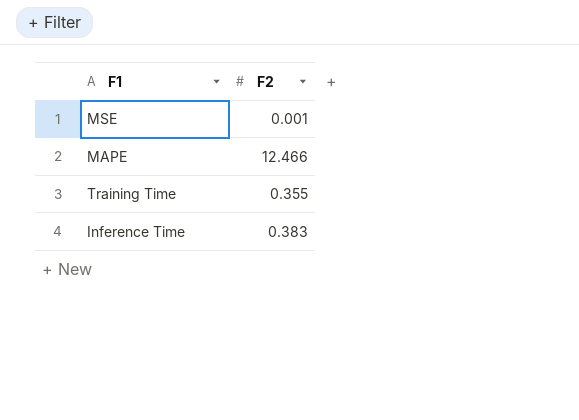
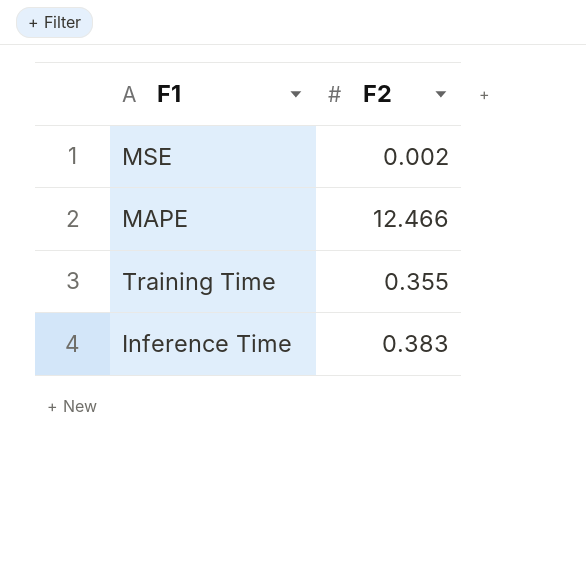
MSE | F2: 0.001 -> 0.002

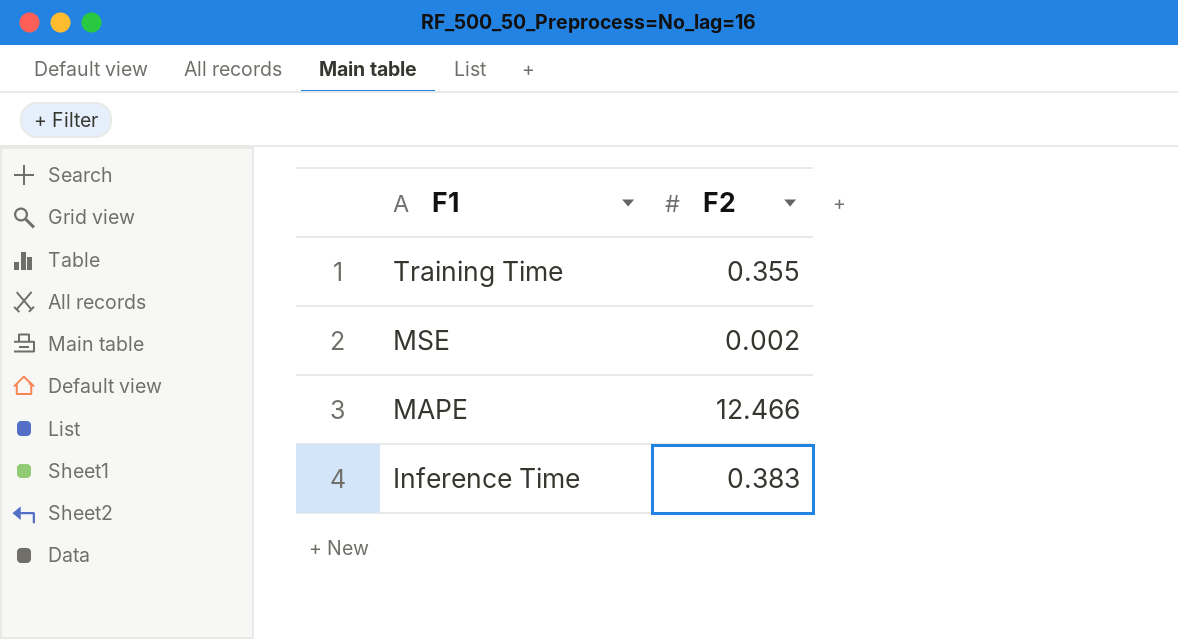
row order: none -> F1 descending

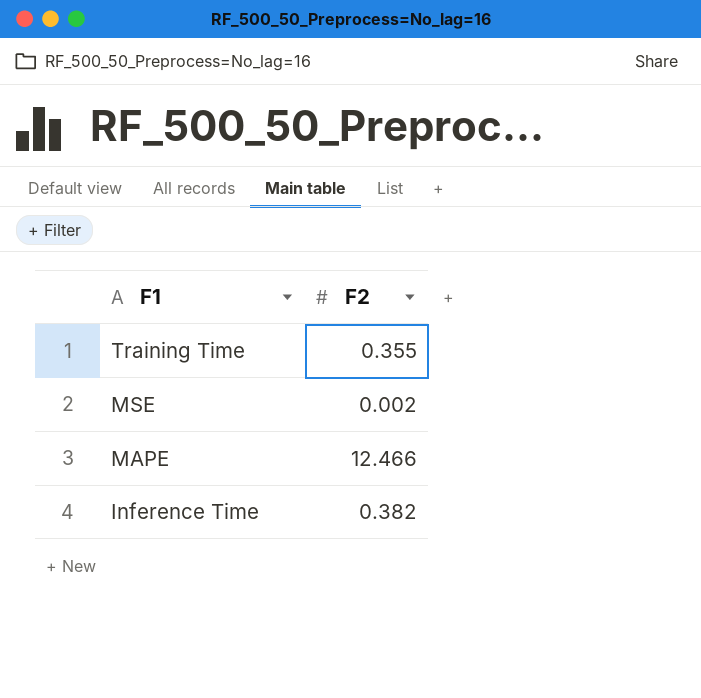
Inference Time | F2: 0.383 -> 0.382

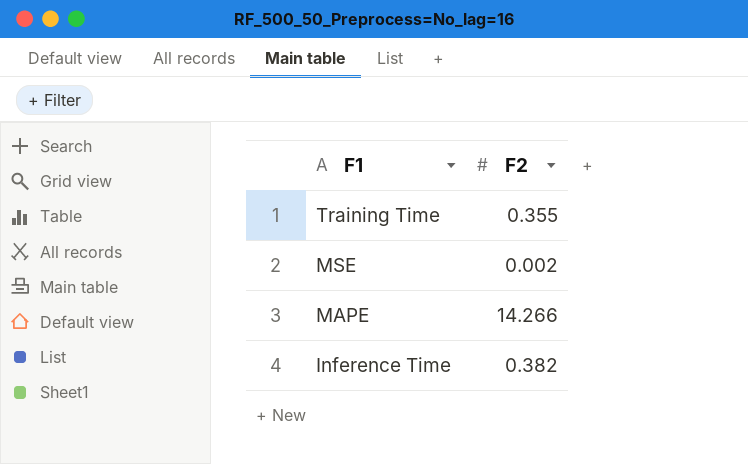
MAPE | F2: 12.466 -> 14.266

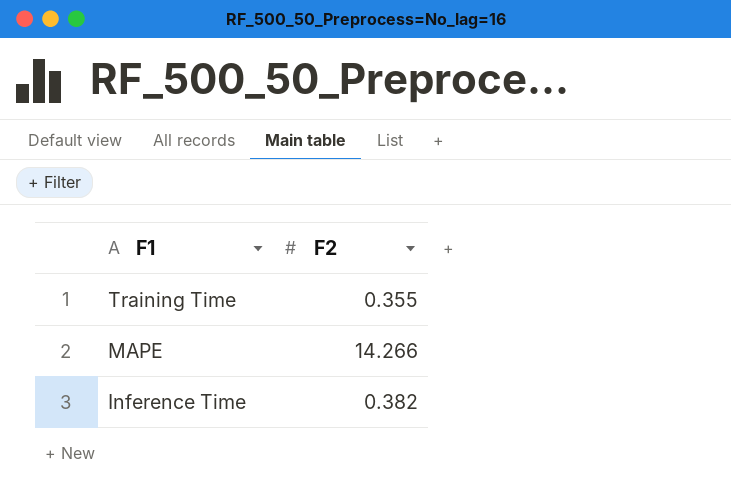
row MSE: 0.002 -> none

